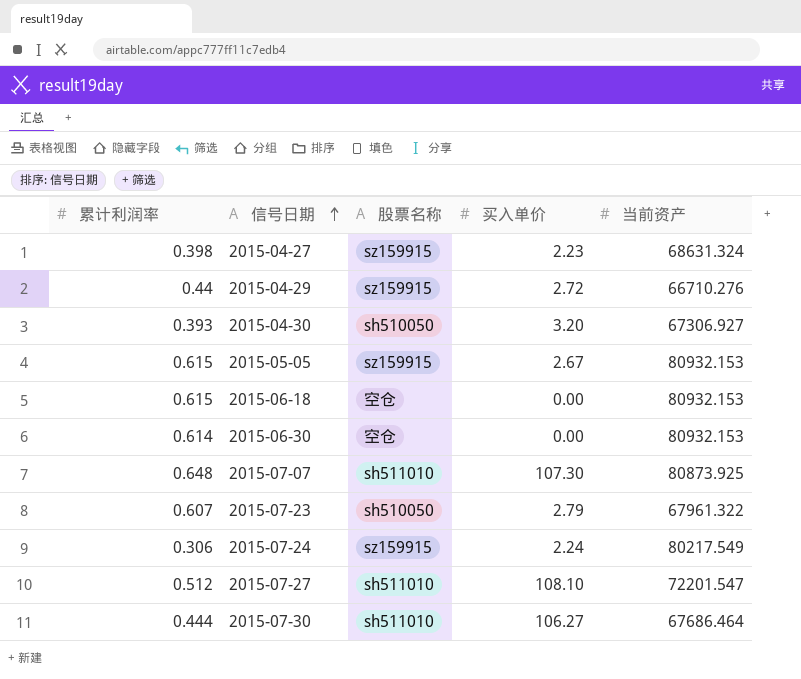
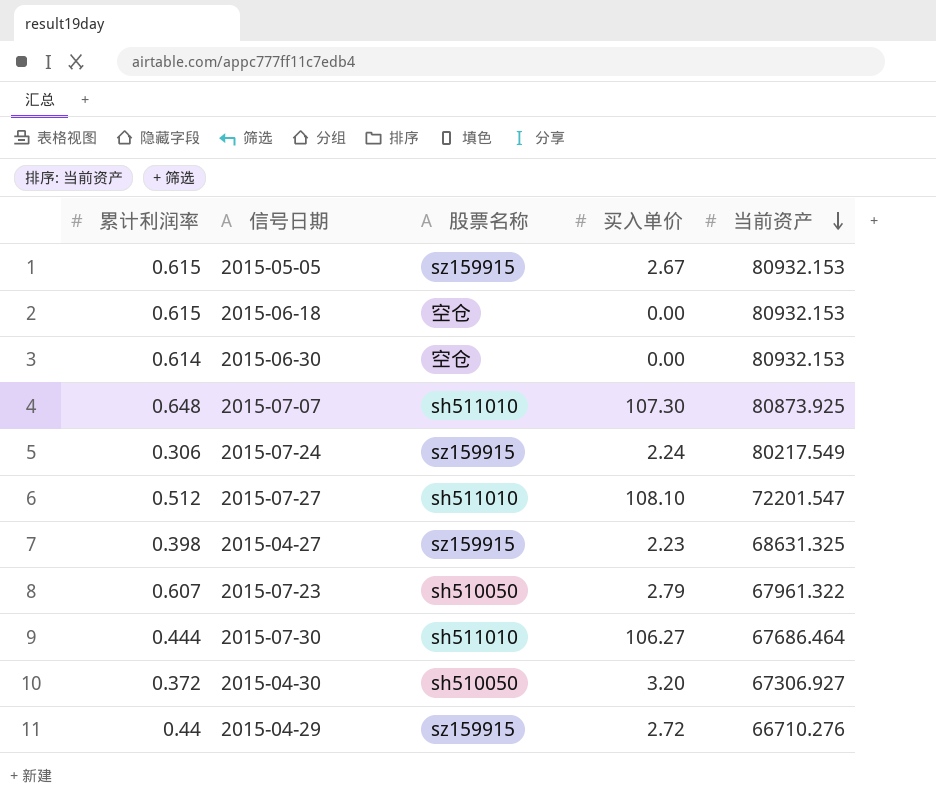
row order: 信号日期 ascending -> 当前资产 descending
2015-04-27 | 当前资产: 68631.324 -> 68631.325
2015-04-30 | 累计利润率: 0.393 -> 0.372

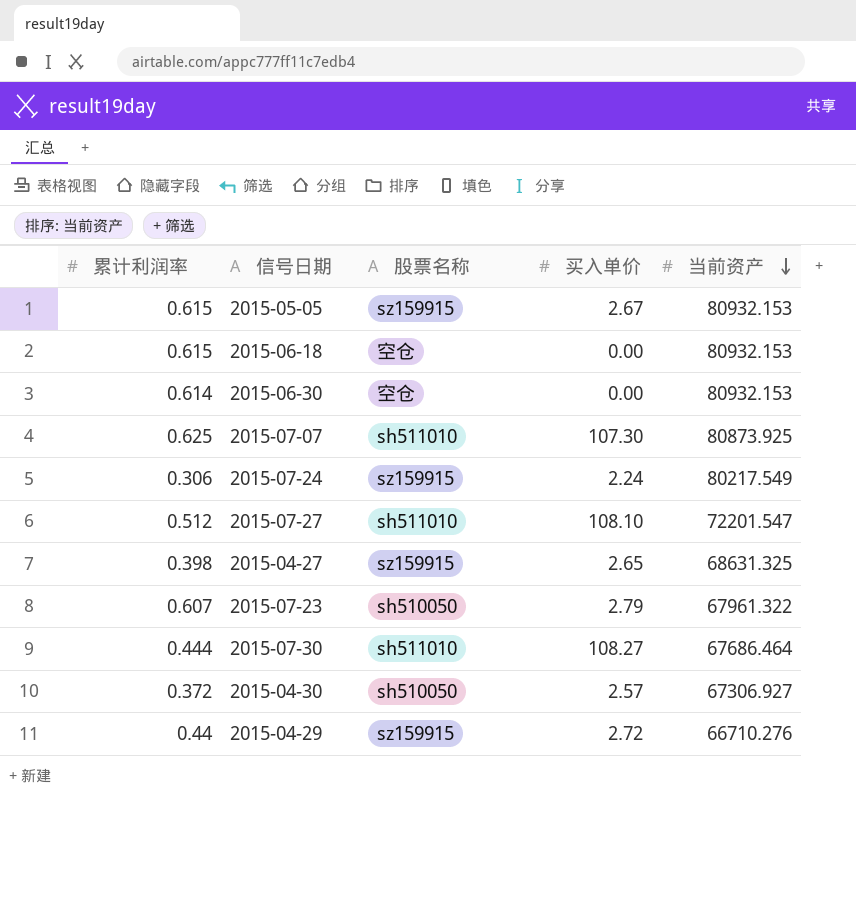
2015-07-07 | 累计利润率: 0.648 -> 0.625
2015-04-27 | 买入单价: 2.23 -> 2.65
2015-07-30 | 买入单价: 106.27 -> 108.27
2015-04-30 | 买入单价: 3.20 -> 2.57

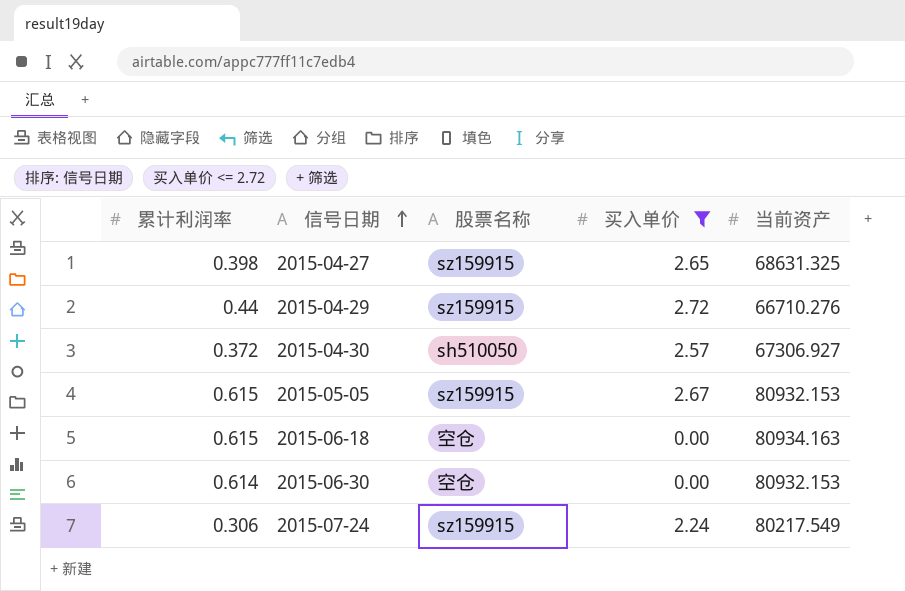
filter: none -> 买入单价 <= 2.72
row order: 当前资产 descending -> 信号日期 ascending
2015-06-18 | 当前资产: 80932.153 -> 80934.163

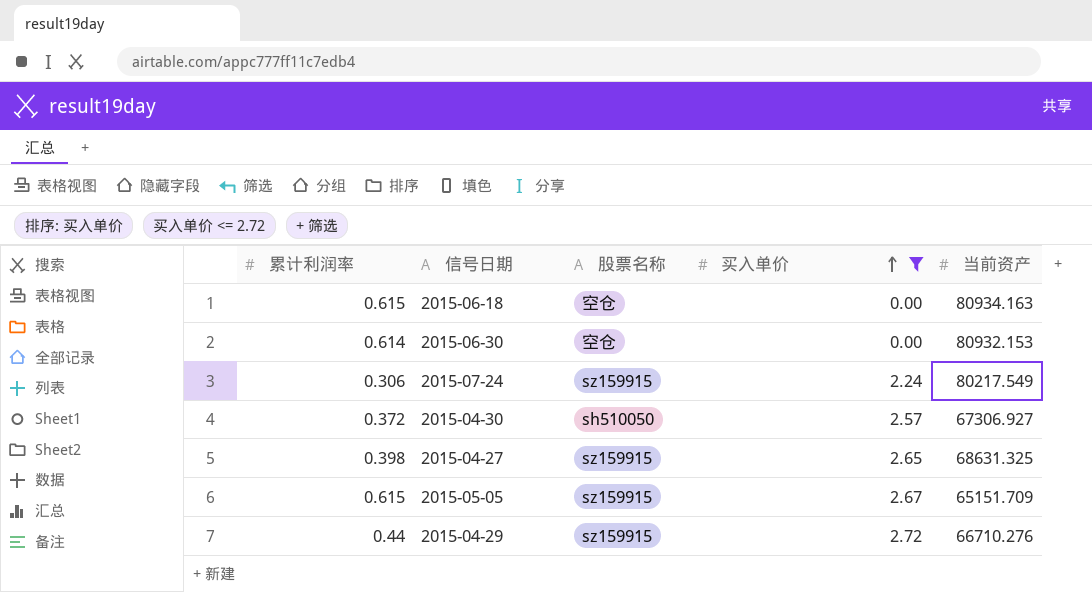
row order: 信号日期 ascending -> 买入单价 ascending
2015-05-05 | 当前资产: 80932.153 -> 65151.709

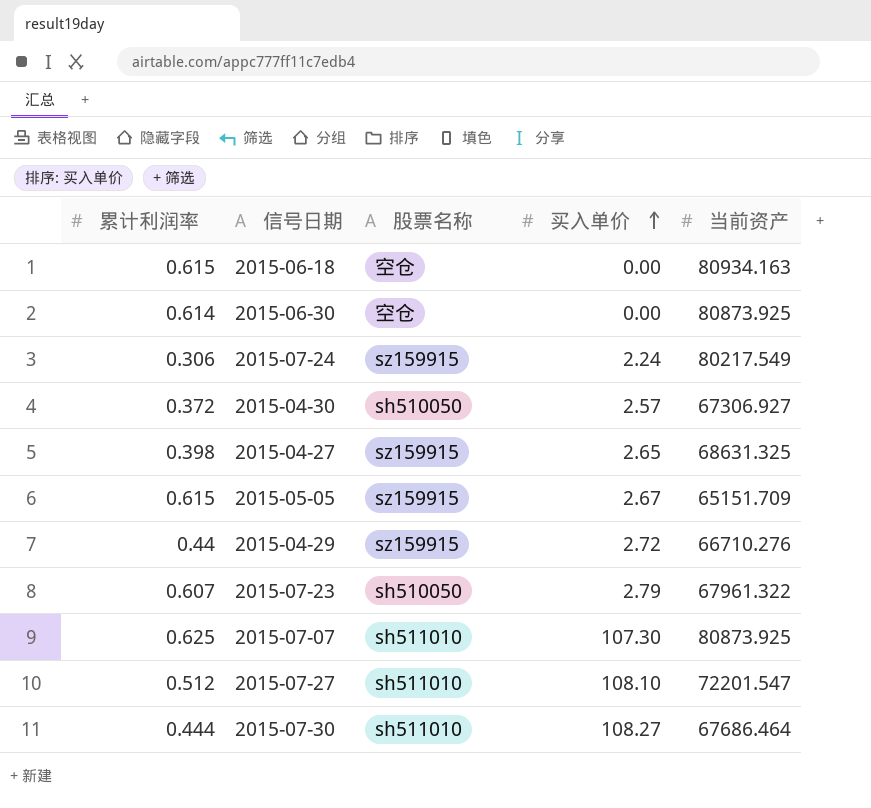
filter: 买入单价 <= 2.72 -> none
2015-06-30 | 当前资产: 80932.153 -> 80873.925

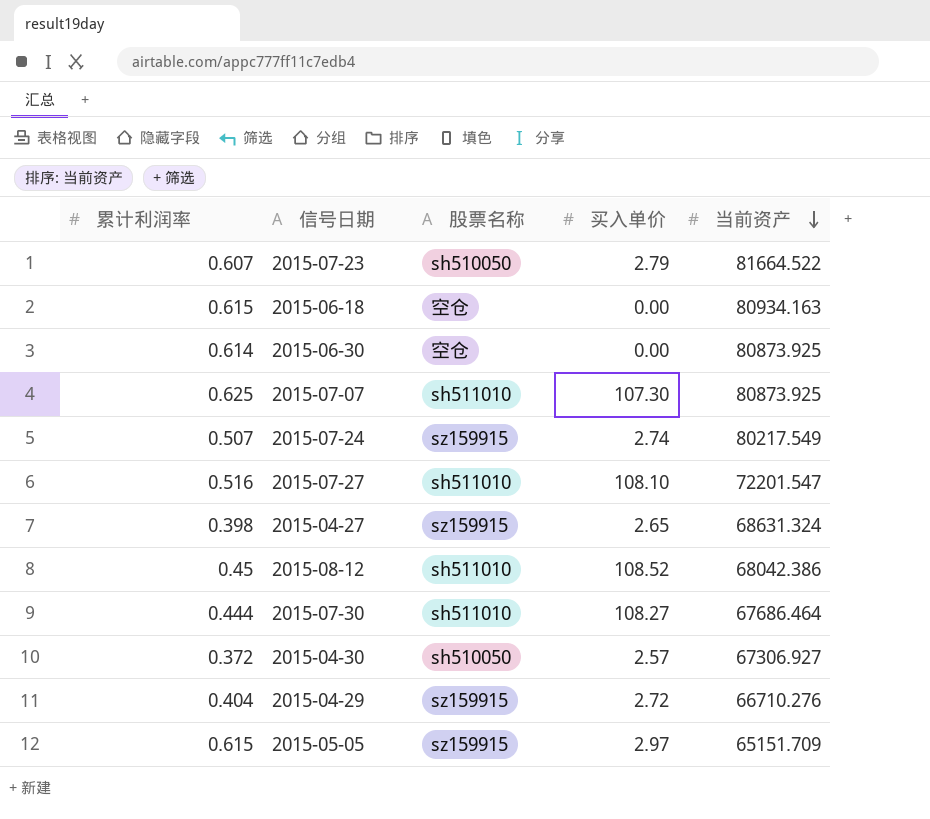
row order: 买入单价 ascending -> 当前资产 descending
2015-07-23 | 当前资产: 67961.322 -> 81664.522
2015-07-24 | 累计利润率: 0.306 -> 0.507
2015-07-24 | 买入单价: 2.24 -> 2.74
2015-07-27 | 累计利润率: 0.512 -> 0.516
2015-04-27 | 当前资产: 68631.325 -> 68631.324
row 2015-08-12: none -> 0.45 | sh511010 | 108.52 | 68042.386
2015-04-29 | 累计利润率: 0.44 -> 0.404
2015-05-05 | 买入单价: 2.67 -> 2.97

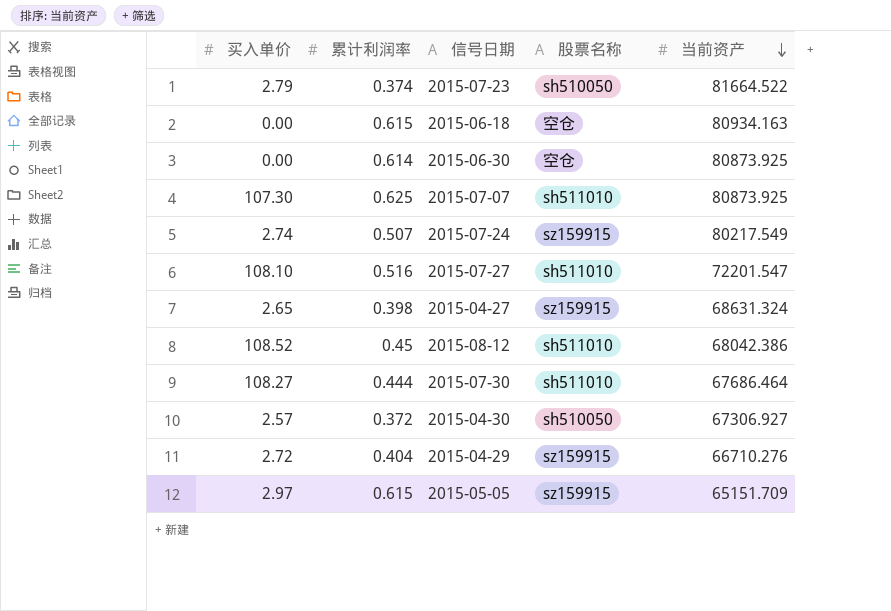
column 买入单价 | position: 4 -> 1
2015-07-23 | 累计利润率: 0.607 -> 0.374

